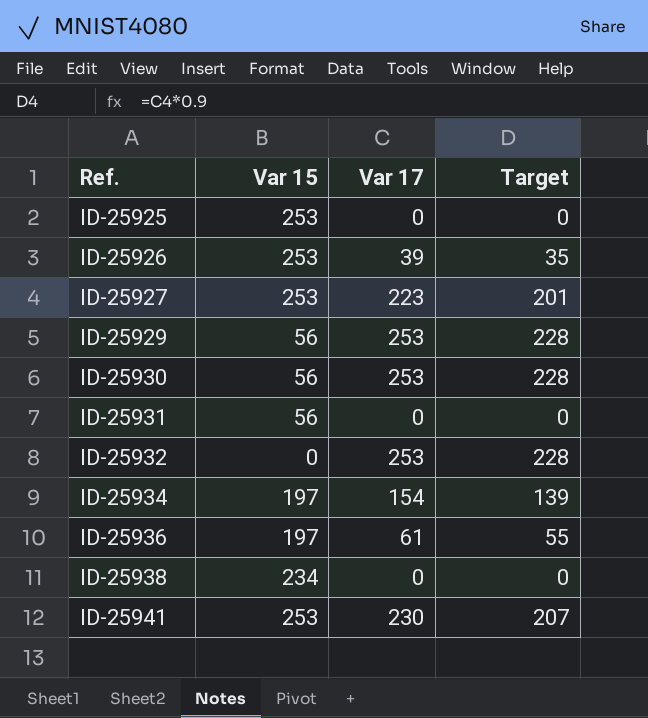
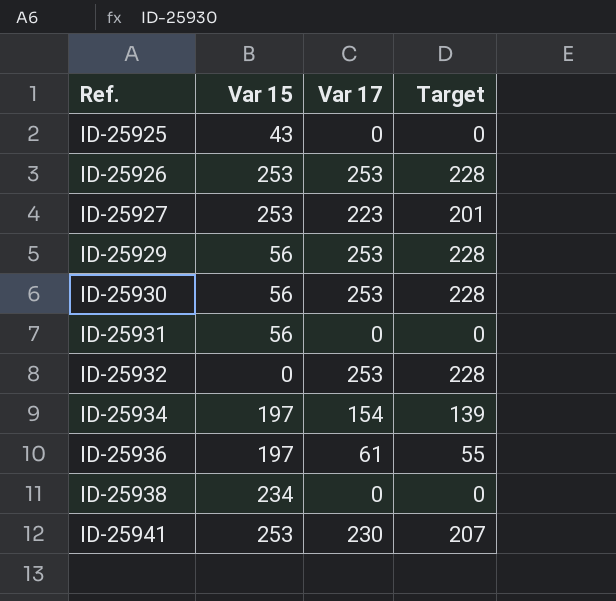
ID-25925 | Var 15: 253 -> 43
ID-25926 | Var 17: 39 -> 253
ID-25926 | Target: 35 -> 228

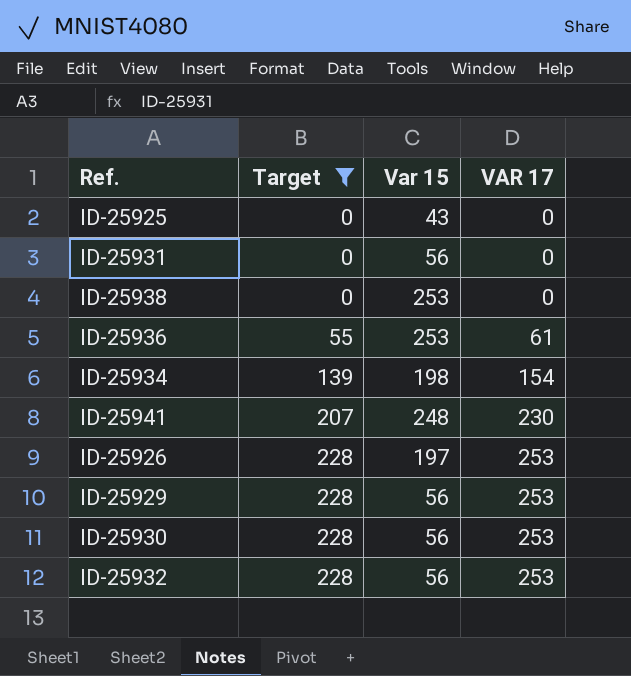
filter: none -> Target != 201
row order: Ref. ascending -> Target ascending
column Target | position: 4 -> 2
column name: Var 17 -> VAR 17
ID-25938 | Var 15: 234 -> 253
ID-25936 | Var 15: 197 -> 253
ID-25934 | Var 15: 197 -> 198
ID-25941 | Var 15: 253 -> 248
ID-25926 | Var 15: 253 -> 197
ID-25932 | Var 15: 0 -> 56

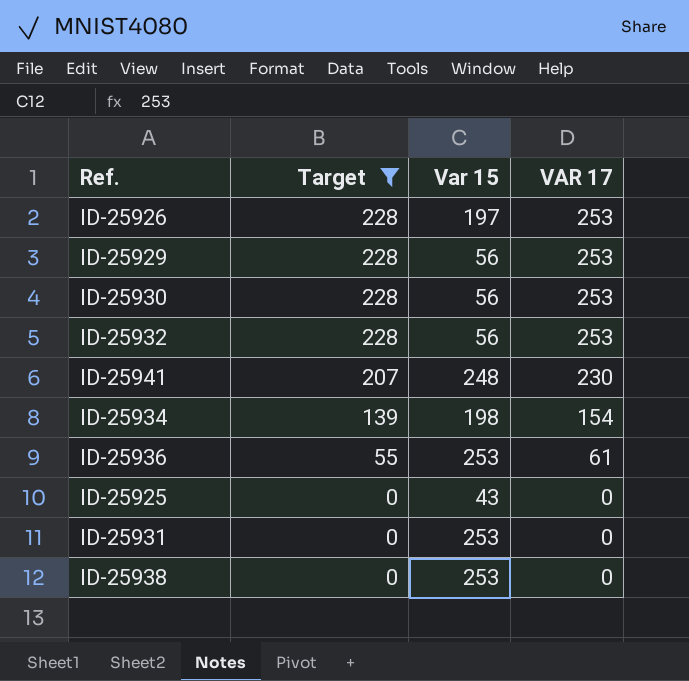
row order: Target ascending -> Target descending
ID-25931 | Var 15: 56 -> 253

